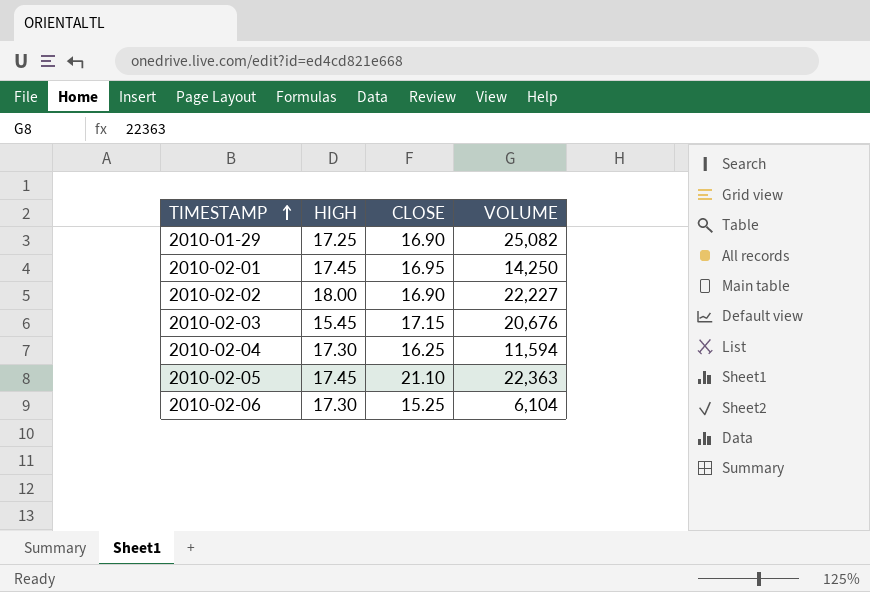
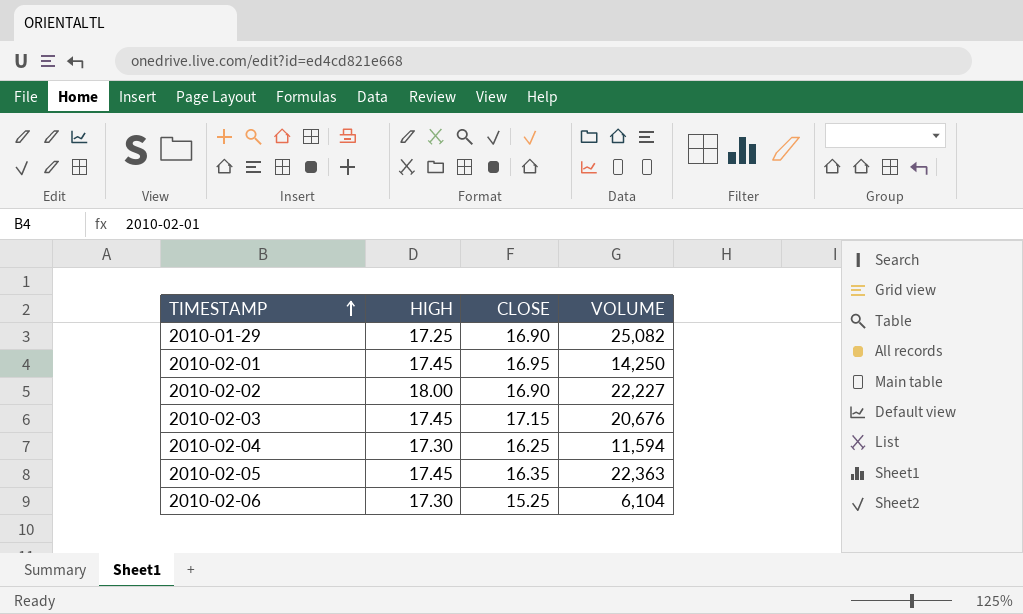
2010-02-03 | HIGH: 15.45 -> 17.45
2010-02-05 | CLOSE: 21.10 -> 16.35

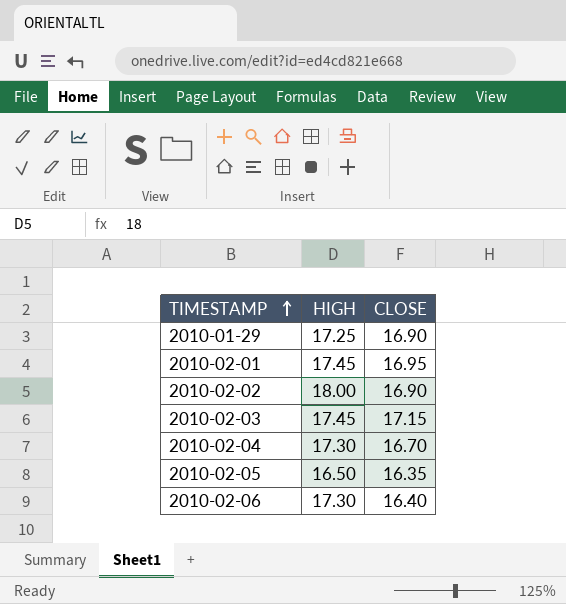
column VOLUME | position: 4 -> none
2010-02-04 | CLOSE: 16.25 -> 16.70
2010-02-05 | HIGH: 17.45 -> 16.50
2010-02-06 | CLOSE: 15.25 -> 16.40

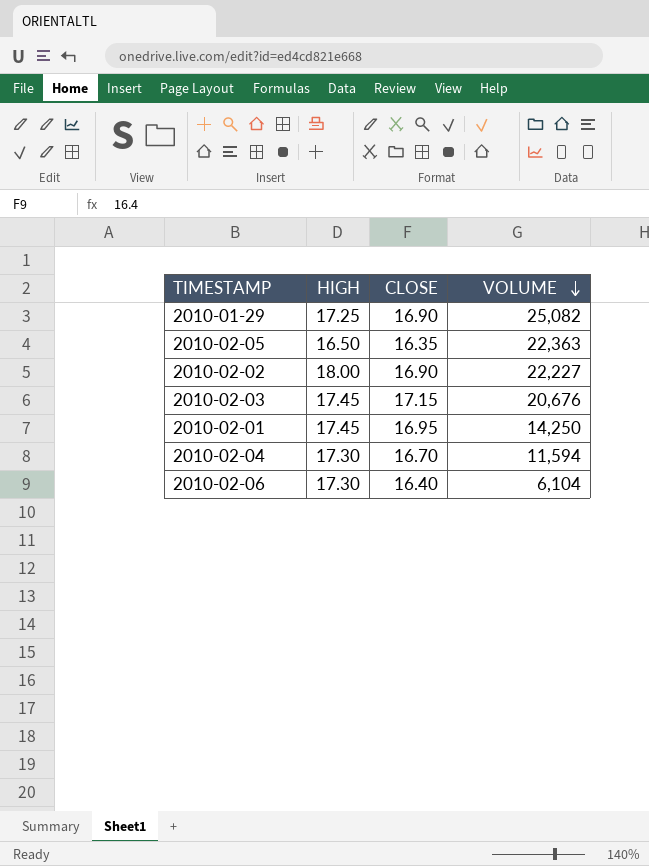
row order: TIMESTAMP ascending -> VOLUME descending
column VOLUME | position: none -> 4

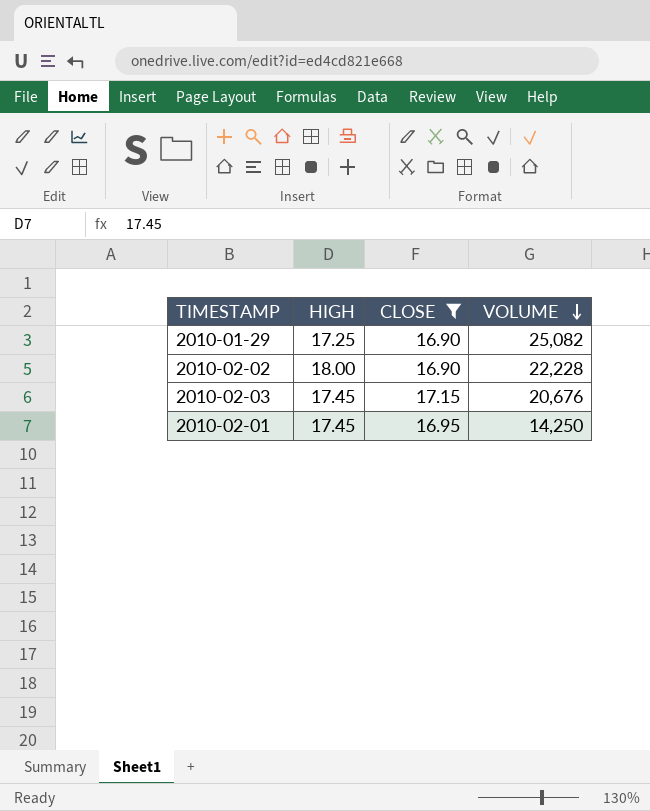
filter: none -> CLOSE >= 16.90
2010-02-02 | VOLUME: 22,227 -> 22,228

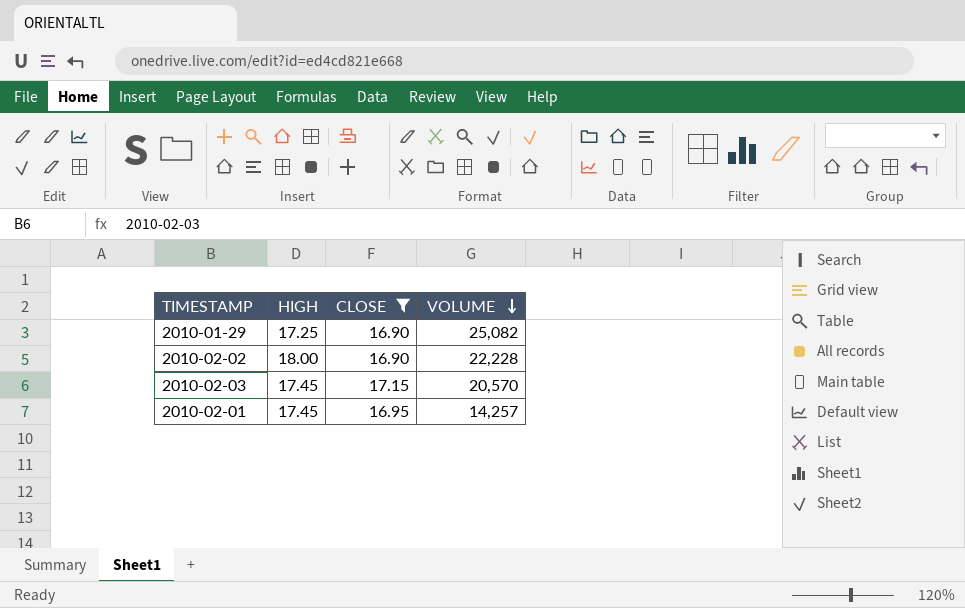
2010-02-03 | VOLUME: 20,676 -> 20,570
2010-02-01 | VOLUME: 14,250 -> 14,257

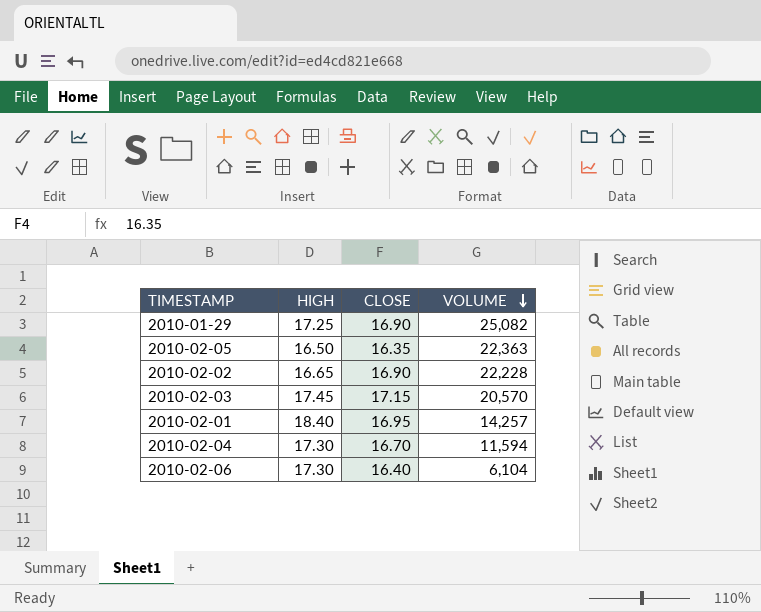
filter: CLOSE >= 16.90 -> none
2010-02-02 | HIGH: 18.00 -> 16.65
2010-02-01 | HIGH: 17.45 -> 18.40

